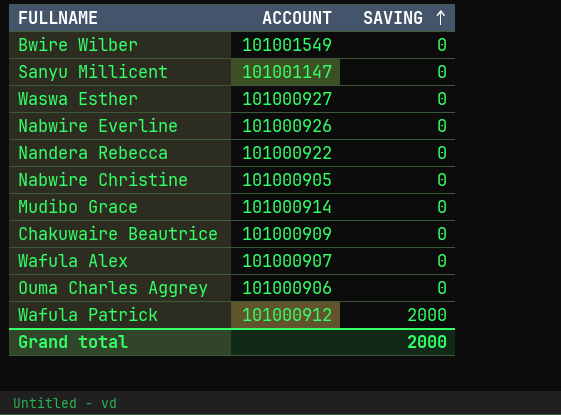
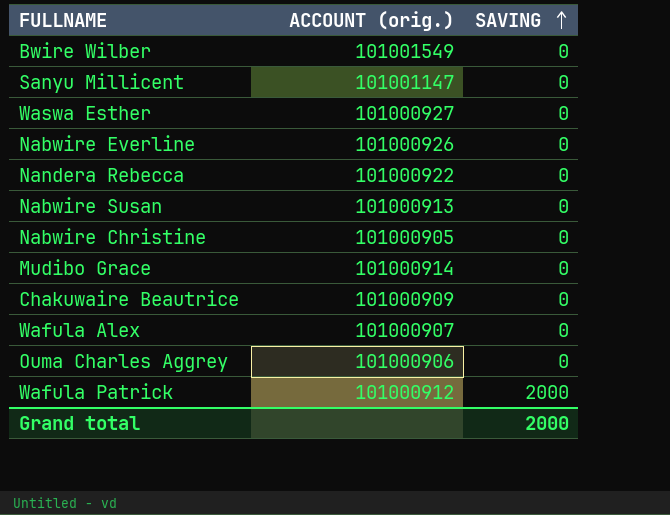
column name: ACCOUNT -> ACCOUNT (orig.)
row Nabwire Susan: none -> 101000913 | 0

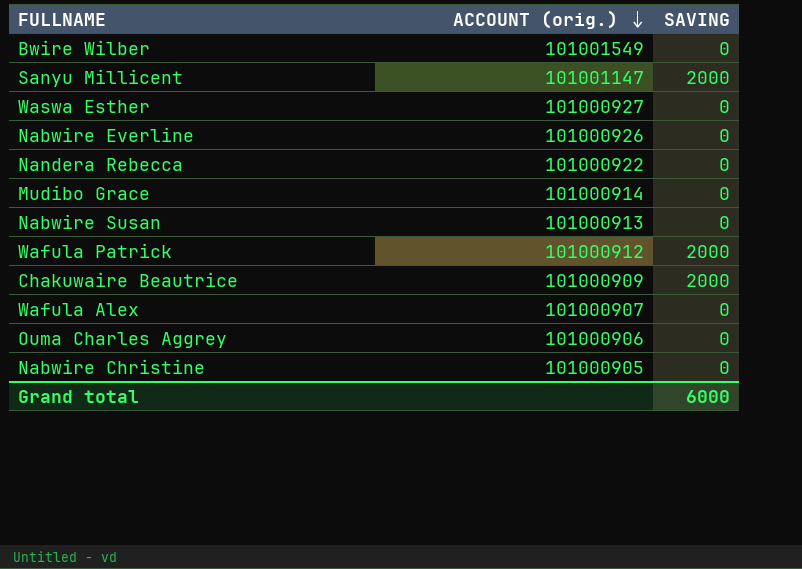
row order: SAVING ascending -> ACCOUNT (orig.) descending
Sanyu Millicent | SAVING: 0 -> 2000
Chakuwaire Beautrice | SAVING: 0 -> 2000
Grand total | SAVING: 2000 -> 6000

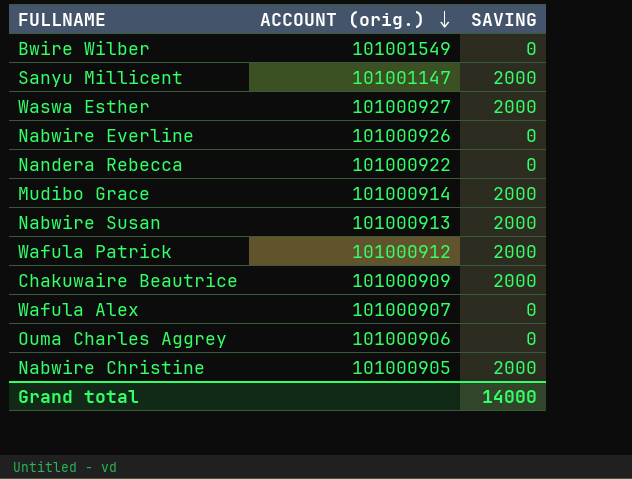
Waswa Esther | SAVING: 0 -> 2000
Mudibo Grace | SAVING: 0 -> 2000
Nabwire Susan | SAVING: 0 -> 2000
Nabwire Christine | SAVING: 0 -> 2000
Grand total | SAVING: 6000 -> 14000

